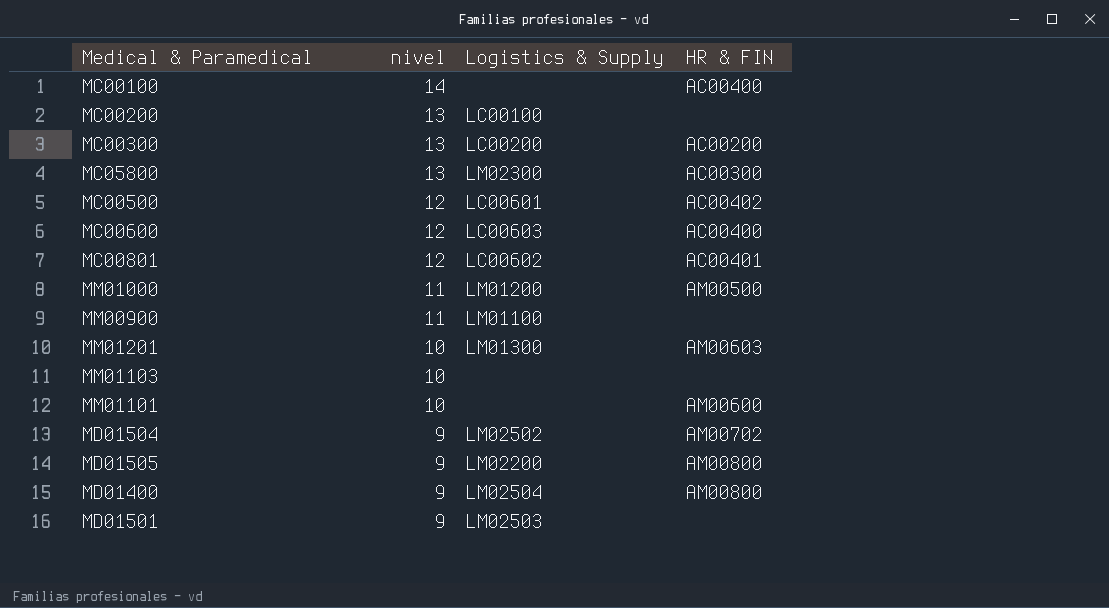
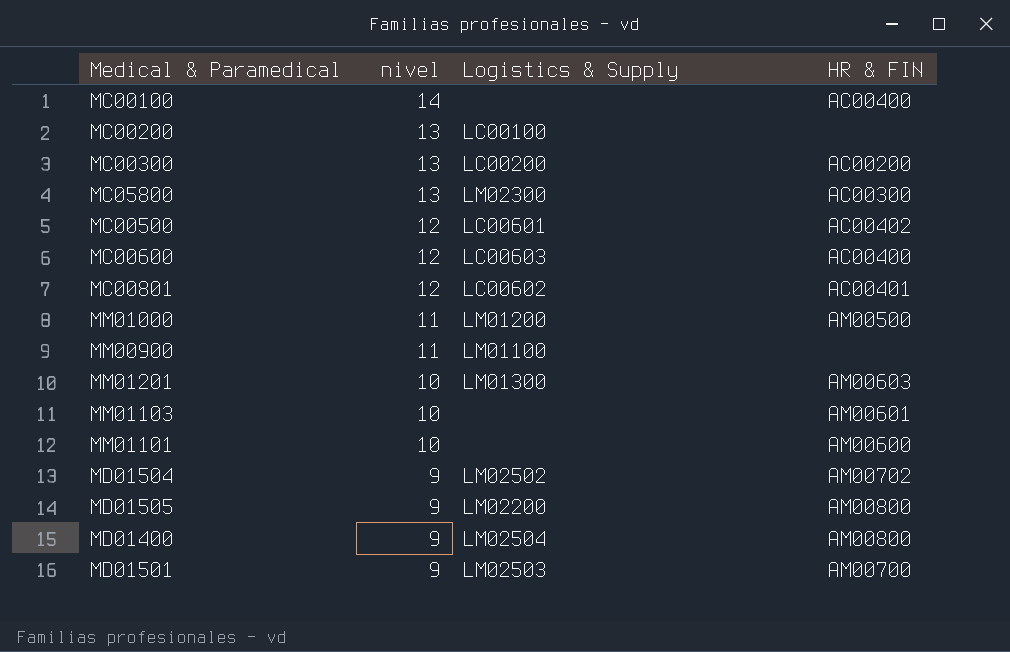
MM01103 | HR & FIN: none -> AM00601
MD01501 | HR & FIN: none -> AM00700

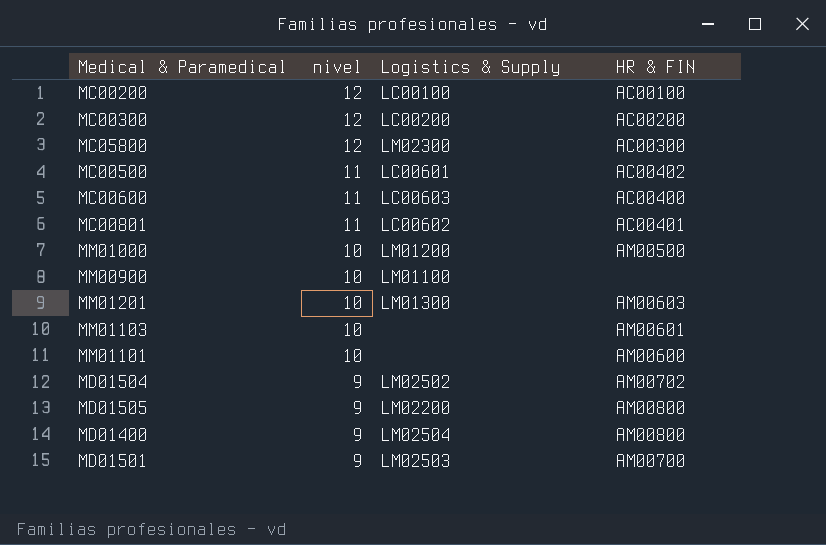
row MC00100: 14 | none | AC00400 -> none
MC00200 | nivel: 13 -> 12
MC00200 | HR & FIN: none -> AC00100
MC00300 | nivel: 13 -> 12
MC05800 | nivel: 13 -> 12
MC00500 | nivel: 12 -> 11
MC00600 | nivel: 12 -> 11
MC00801 | nivel: 12 -> 11
MM01000 | nivel: 11 -> 10
MM00900 | nivel: 11 -> 10

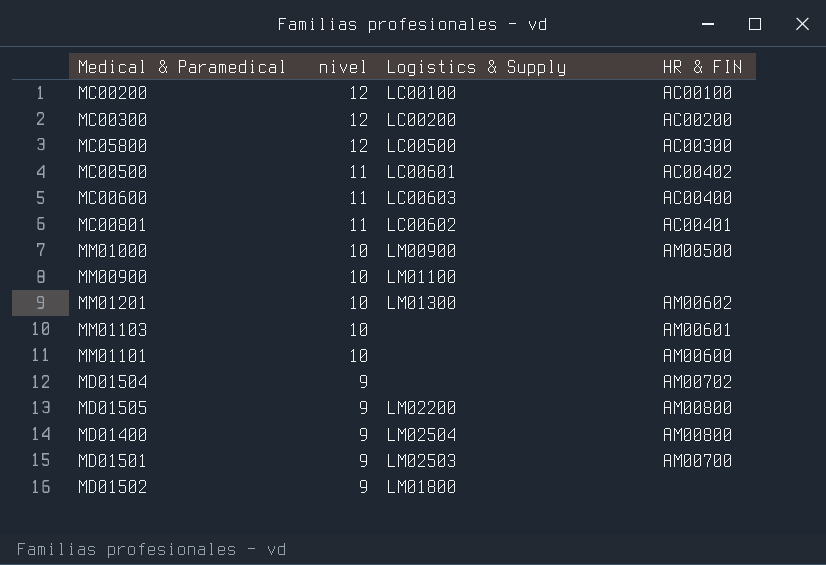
MC05800 | Logistics & Supply: LM02300 -> LC00500
MM01000 | Logistics & Supply: LM01200 -> LM00900
MM01201 | HR & FIN: AM00603 -> AM00602
MD01504 | Logistics & Supply: LM02502 -> none
row MD01502: none -> 9 | LM01800 | none

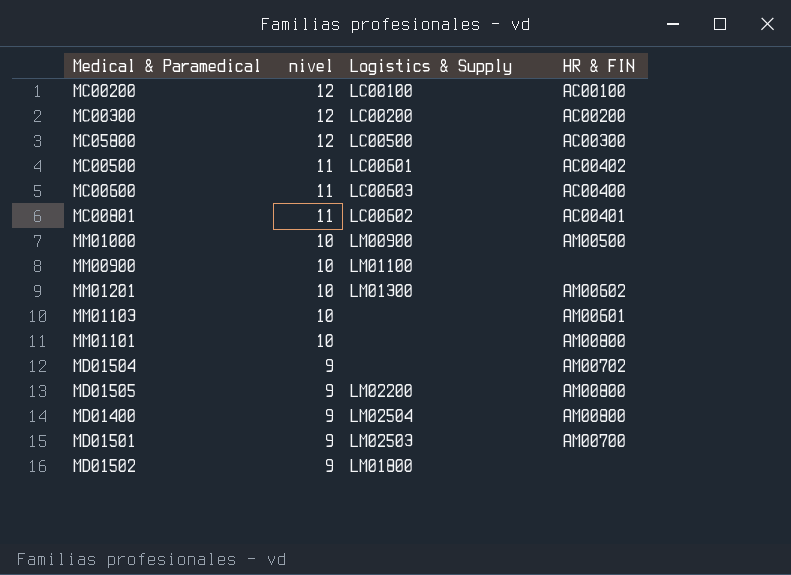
MM01101 | HR & FIN: AM00600 -> AM00800

